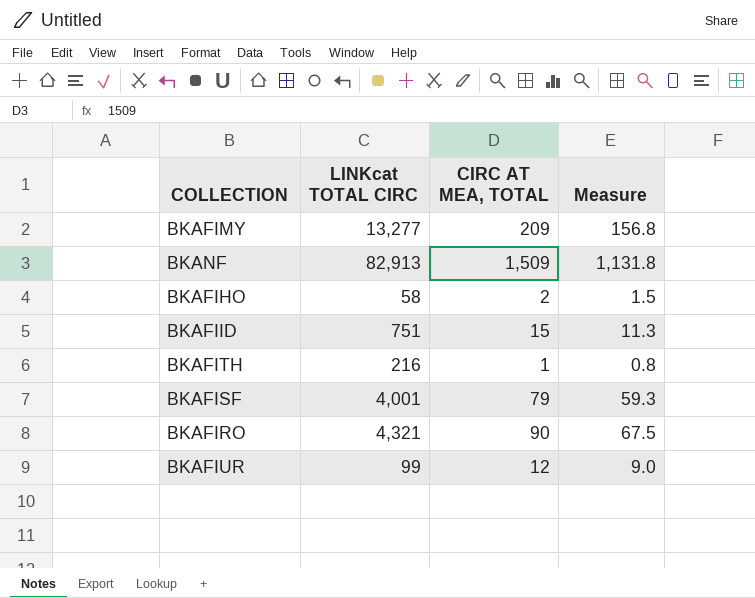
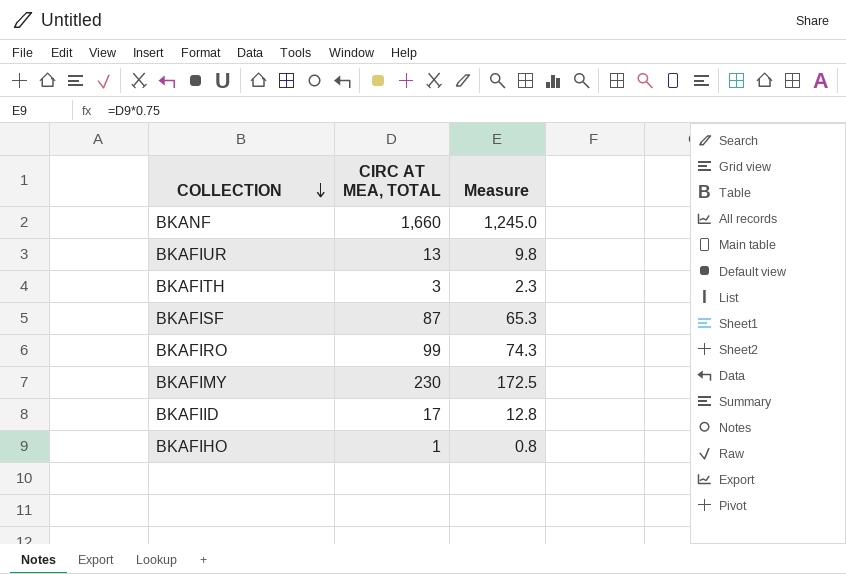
row order: none -> COLLECTION descending
column LINKcat TOTAL CIRC | position: 2 -> none
BKANF | CIRC AT MEA, TOTAL: 1,509 -> 1,660
BKANF | Measure: 1,131.8 -> 1,245.0
BKAFIUR | CIRC AT MEA, TOTAL: 12 -> 13
BKAFIUR | Measure: 9.0 -> 9.8
BKAFITH | CIRC AT MEA, TOTAL: 1 -> 3
BKAFITH | Measure: 0.8 -> 2.3
BKAFISF | CIRC AT MEA, TOTAL: 79 -> 87
BKAFISF | Measure: 59.3 -> 65.3
BKAFIRO | CIRC AT MEA, TOTAL: 90 -> 99
BKAFIRO | Measure: 67.5 -> 74.3
BKAFIMY | CIRC AT MEA, TOTAL: 209 -> 230
BKAFIMY | Measure: 156.8 -> 172.5
BKAFIID | CIRC AT MEA, TOTAL: 15 -> 17
BKAFIID | Measure: 11.3 -> 12.8
BKAFIHO | CIRC AT MEA, TOTAL: 2 -> 1
BKAFIHO | Measure: 1.5 -> 0.8

